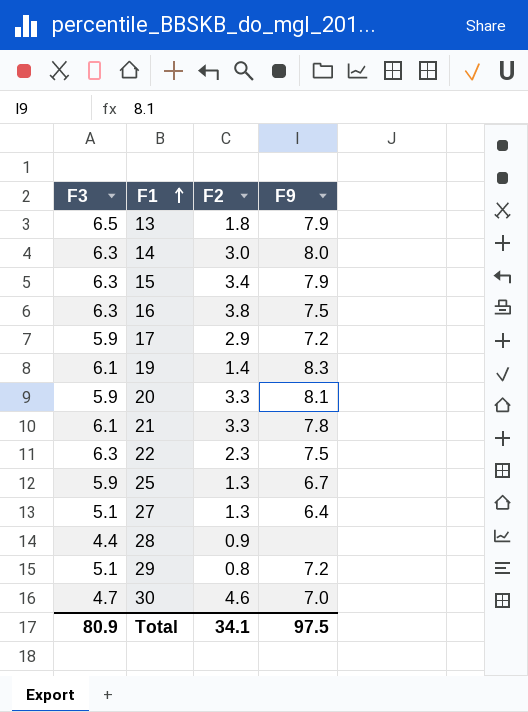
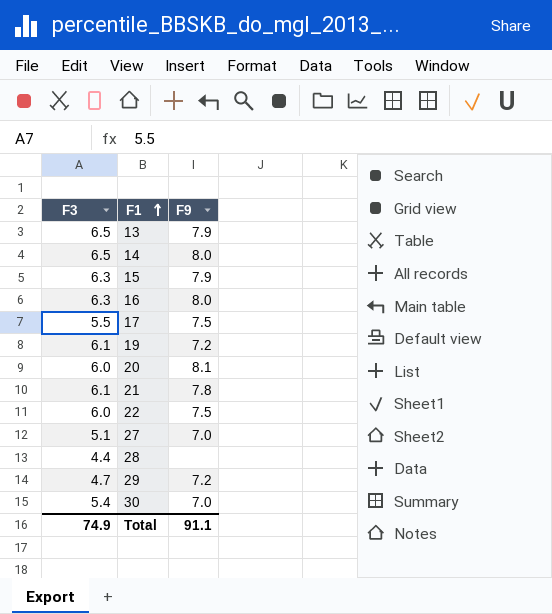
column F2 | position: 3 -> none
row 25: 5.9 | 1.3 | 6.7 -> none
14 | F3: 6.3 -> 6.5
16 | F9: 7.5 -> 8.0
17 | F3: 5.9 -> 5.5
17 | F9: 7.2 -> 7.5
19 | F9: 8.3 -> 7.2
20 | F3: 5.9 -> 6.0
22 | F3: 6.3 -> 6.0
27 | F9: 6.4 -> 7.0
29 | F3: 5.1 -> 4.7
30 | F3: 4.7 -> 5.4
Total | F3: 80.9 -> 74.9
Total | F9: 97.5 -> 91.1

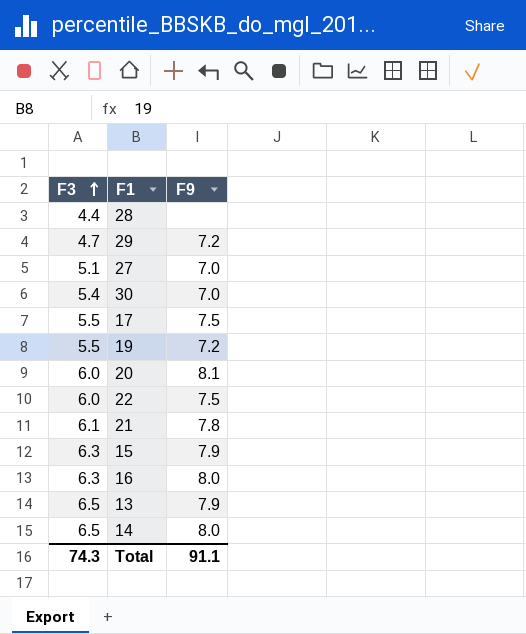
row order: F1 ascending -> F3 ascending
19 | F3: 6.1 -> 5.5
Total | F3: 74.9 -> 74.3

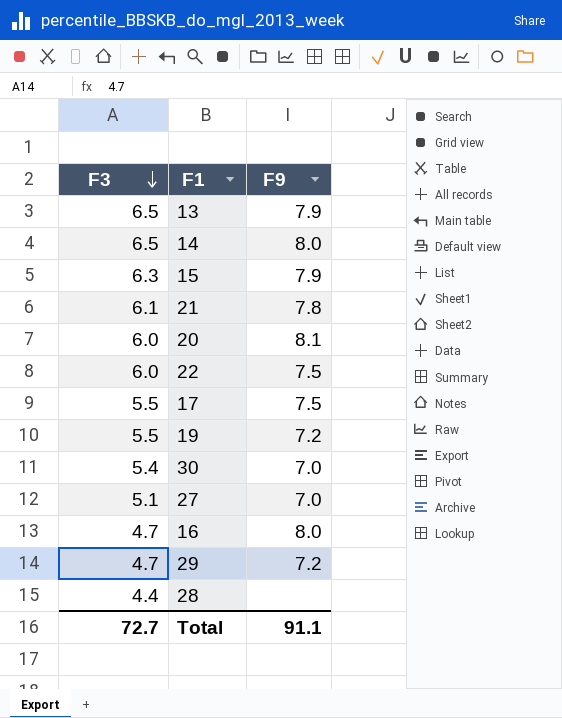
row order: F3 ascending -> F3 descending
16 | F3: 6.3 -> 4.7
Total | F3: 74.3 -> 72.7

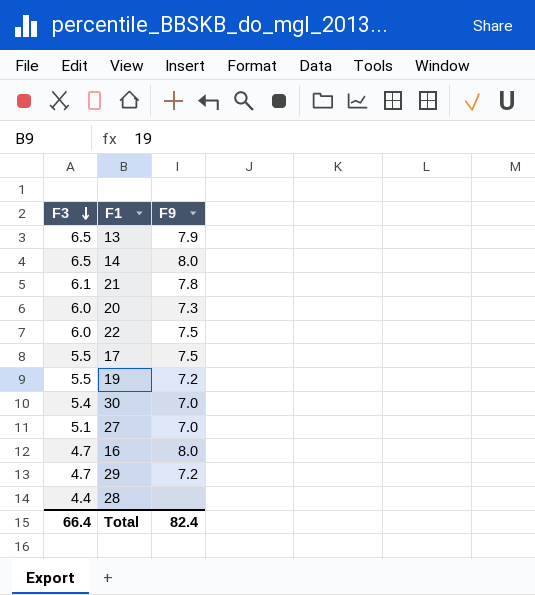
row 15: 6.3 | 7.9 -> none
20 | F9: 8.1 -> 7.3
Total | F3: 72.7 -> 66.4
Total | F9: 91.1 -> 82.4

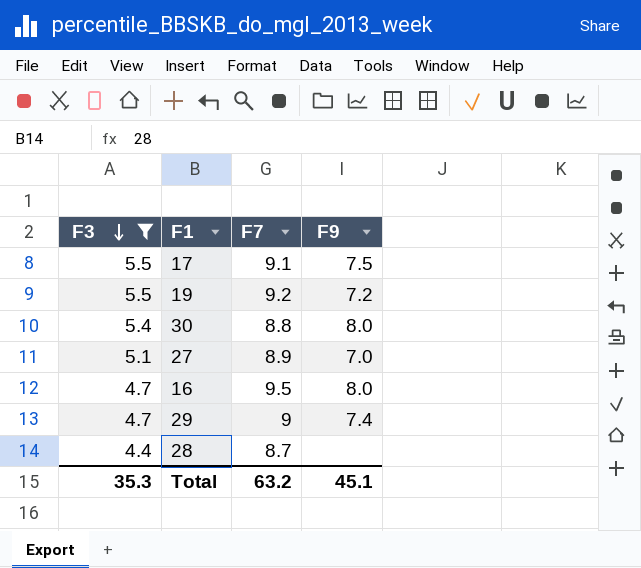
filter: none -> F3 <= 5.5
column F7 | position: none -> 3
30 | F9: 7.0 -> 8.0
29 | F9: 7.2 -> 7.4
Total | F3: 66.4 -> 35.3
Total | F9: 82.4 -> 45.1

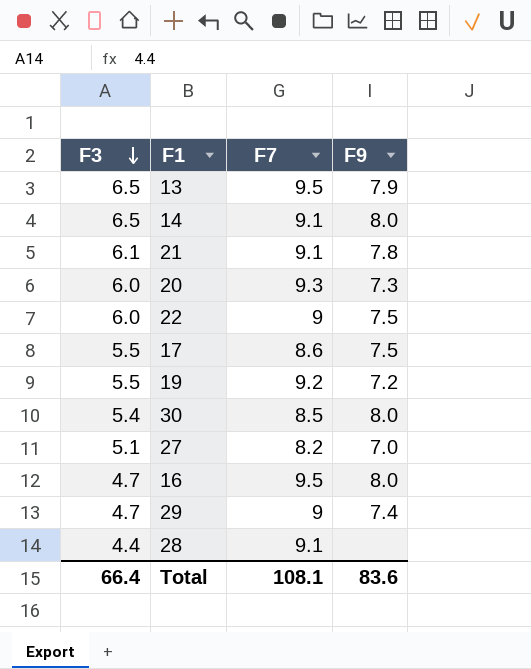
filter: F3 <= 5.5 -> none
17 | F7: 9.1 -> 8.6
30 | F7: 8.8 -> 8.5
27 | F7: 8.9 -> 8.2
28 | F7: 8.7 -> 9.1
Total | F3: 35.3 -> 66.4
Total | F7: 63.2 -> 108.1
Total | F9: 45.1 -> 83.6

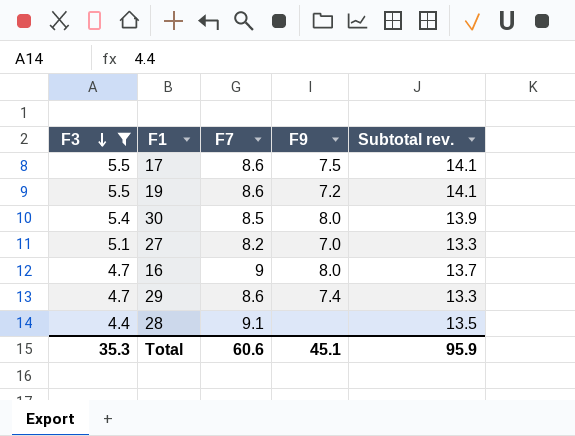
filter: none -> F3 <= 5.5
column Subtotal rev. | formula: none -> [F3] + [F7]
19 | F7: 9.2 -> 8.6
16 | F7: 9.5 -> 9
29 | F7: 9 -> 8.6
Total | F3: 66.4 -> 35.3
Total | F7: 108.1 -> 60.6
Total | F9: 83.6 -> 45.1

